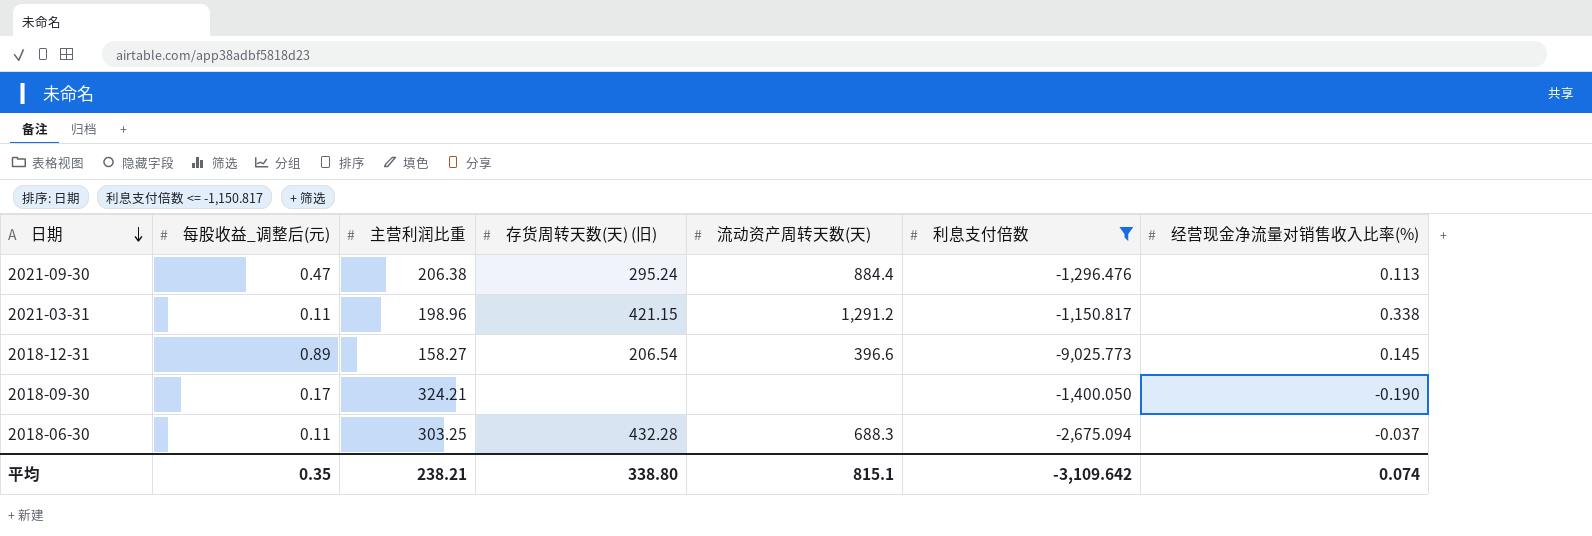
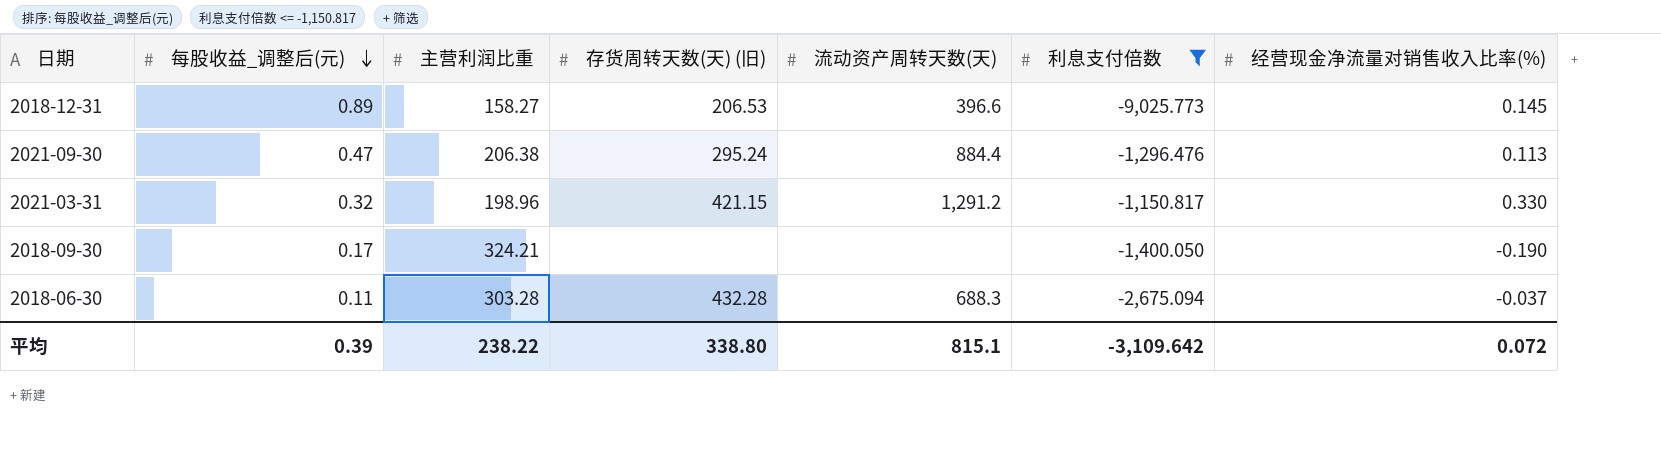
row order: 日期 descending -> 每股收益_调整后(元) descending
2018-12-31 | 存货周转天数(天) (旧): 206.54 -> 206.53
2021-03-31 | 每股收益_调整后(元): 0.11 -> 0.32
2021-03-31 | 经营现金净流量对销售收入比率(%): 0.338 -> 0.330
2018-06-30 | 主营利润比重: 303.25 -> 303.28
平均 | 每股收益_调整后(元): 0.35 -> 0.39
平均 | 主营利润比重: 238.21 -> 238.22
平均 | 经营现金净流量对销售收入比率(%): 0.074 -> 0.072

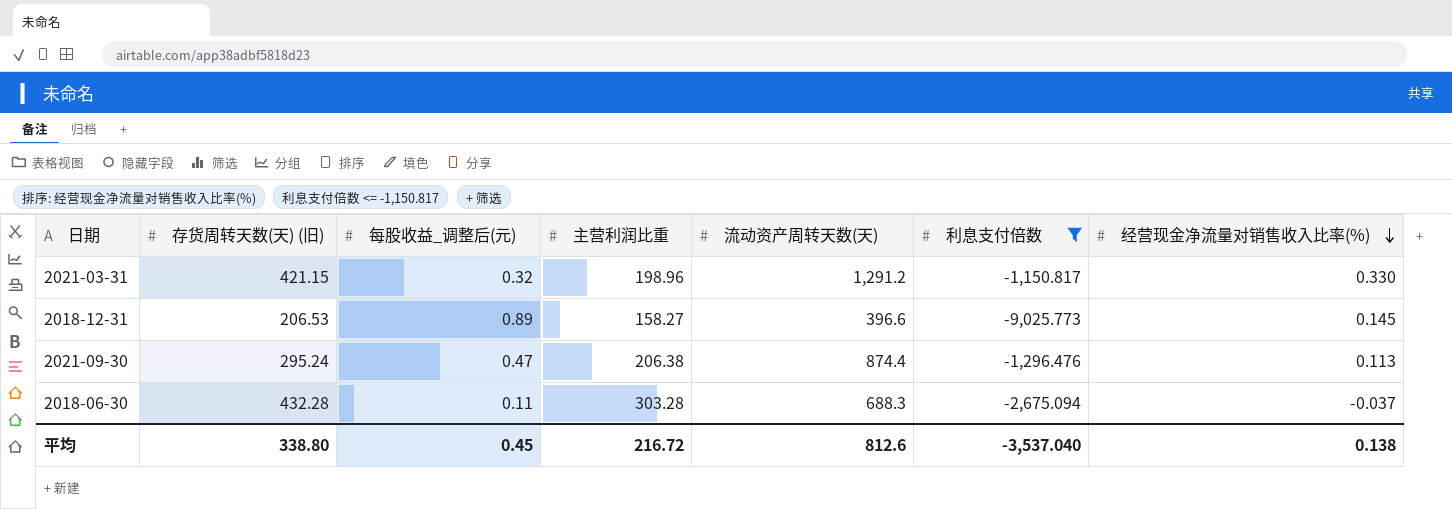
row order: 每股收益_调整后(元) descending -> 经营现金净流量对销售收入比率(%) descending
column 存货周转天数(天) (旧) | position: 4 -> 2
row 2018-09-30: 0.17 | 324.21 | none | none | -1,400.050 | -0.190 -> none
2021-09-30 | 流动资产周转天数(天): 884.4 -> 874.4
平均 | 每股收益_调整后(元): 0.39 -> 0.45
平均 | 主营利润比重: 238.22 -> 216.72
平均 | 流动资产周转天数(天): 815.1 -> 812.6
平均 | 利息支付倍数: -3,109.642 -> -3,537.040
平均 | 经营现金净流量对销售收入比率(%): 0.072 -> 0.138

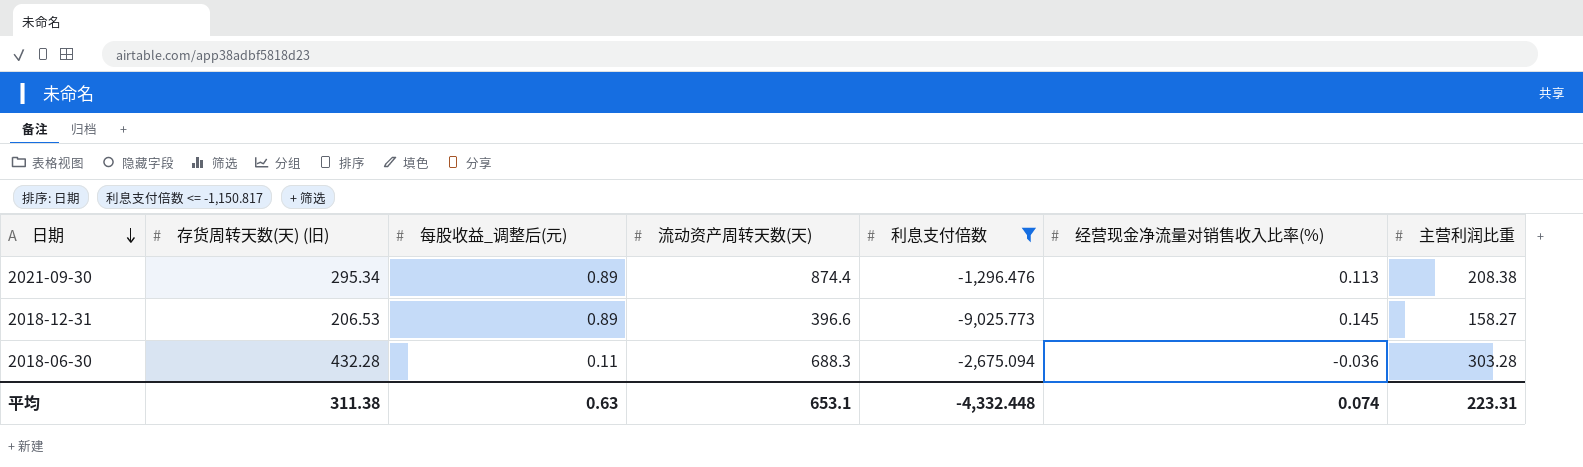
row order: 经营现金净流量对销售收入比率(%) descending -> 日期 descending
column 主营利润比重 | position: 4 -> 7
row 2021-03-31: 421.15 | 0.32 | 198.96 | 1,291.2 | -1,150.817 | 0.330 -> none
2021-09-30 | 存货周转天数(天) (旧): 295.24 -> 295.34
2021-09-30 | 每股收益_调整后(元): 0.47 -> 0.89
2021-09-30 | 主营利润比重: 206.38 -> 208.38
2018-06-30 | 经营现金净流量对销售收入比率(%): -0.037 -> -0.036
平均 | 存货周转天数(天) (旧): 338.80 -> 311.38
平均 | 每股收益_调整后(元): 0.45 -> 0.63
平均 | 流动资产周转天数(天): 812.6 -> 653.1
平均 | 利息支付倍数: -3,537.040 -> -4,332.448
平均 | 经营现金净流量对销售收入比率(%): 0.138 -> 0.074
平均 | 主营利润比重: 216.72 -> 223.31

